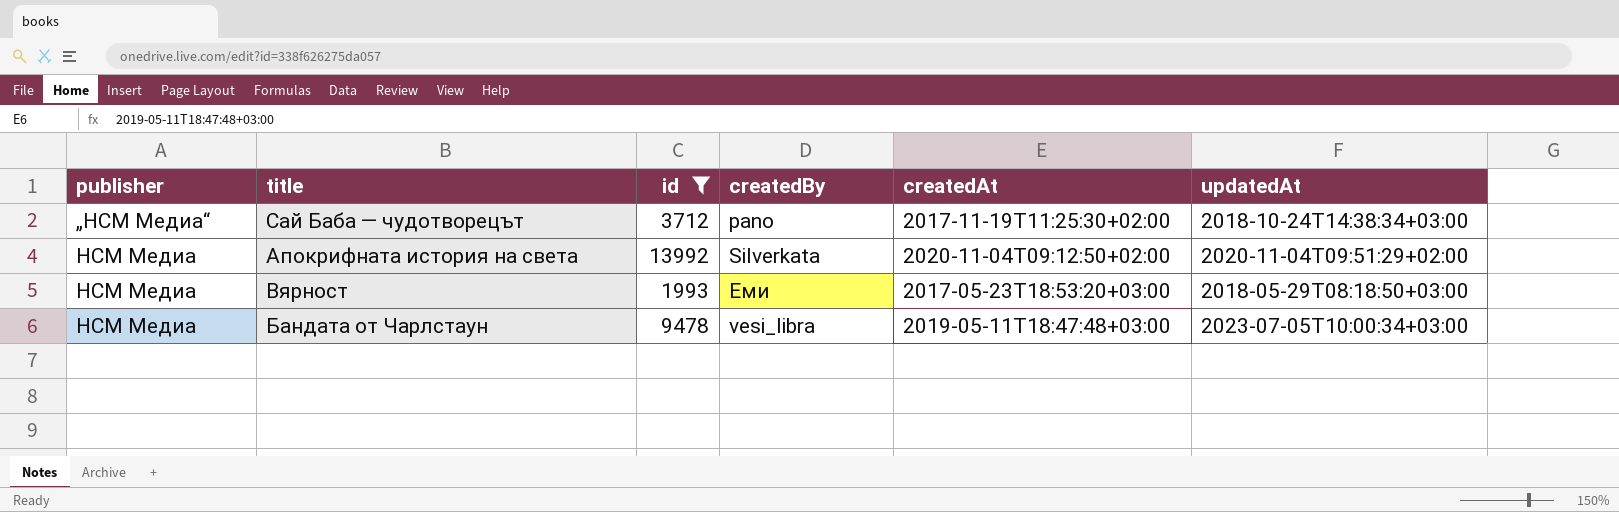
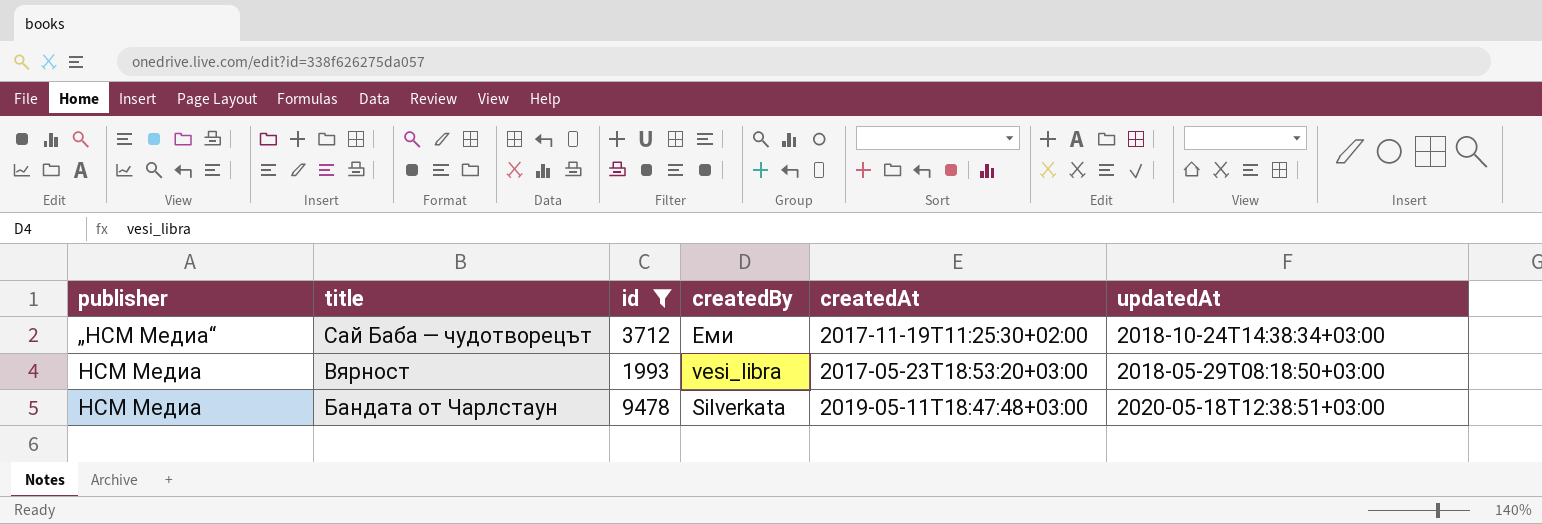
row Апокрифната история на света: НСМ Медиа | 13992 | Silverkata | 2020-11-04T09:12:50+02:00 | 2020-11-04T09:51:29+02:00 -> none
Сай Баба — чудотворецът | createdBy: pano -> Еми
Вярност | createdBy: Еми -> vesi_libra
Бандата от Чарлстаун | createdBy: vesi_libra -> Silverkata
Бандата от Чарлстаун | updatedAt: 2023-07-05T10:00:34+03:00 -> 2020-05-18T12:38:51+03:00

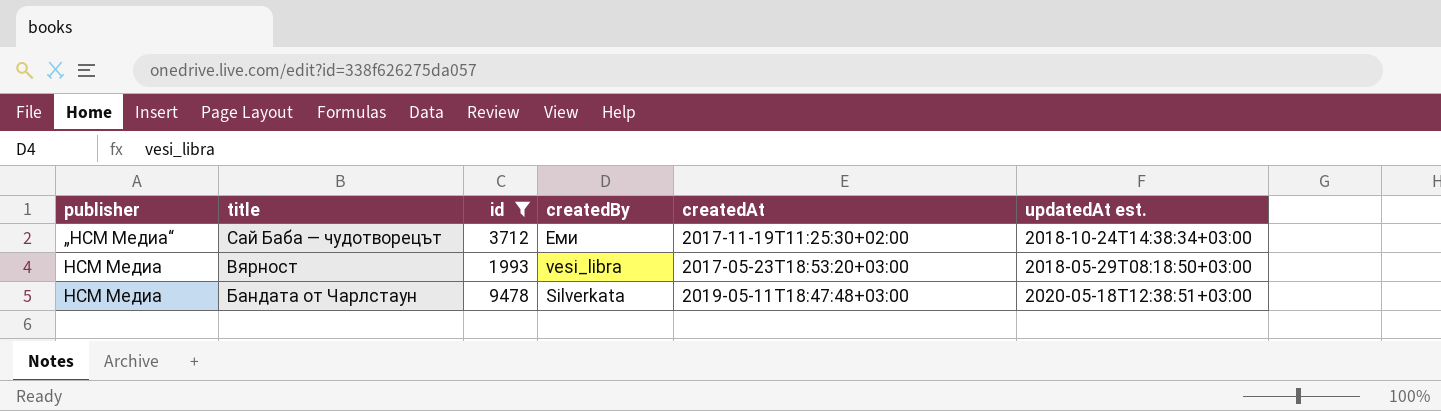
column name: updatedAt -> updatedAt est.

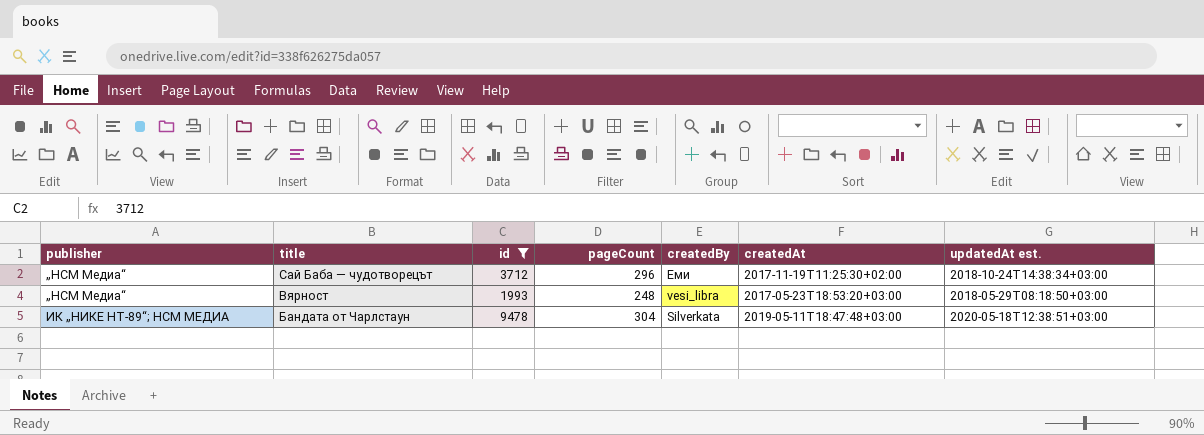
column pageCount | position: none -> 4
Вярност | publisher: НСМ Медиа -> „НСМ Медиа“
Бандата от Чарлстаун | publisher: НСМ Медиа -> ИК „НИКЕ НТ-89“; НСМ МЕДИА

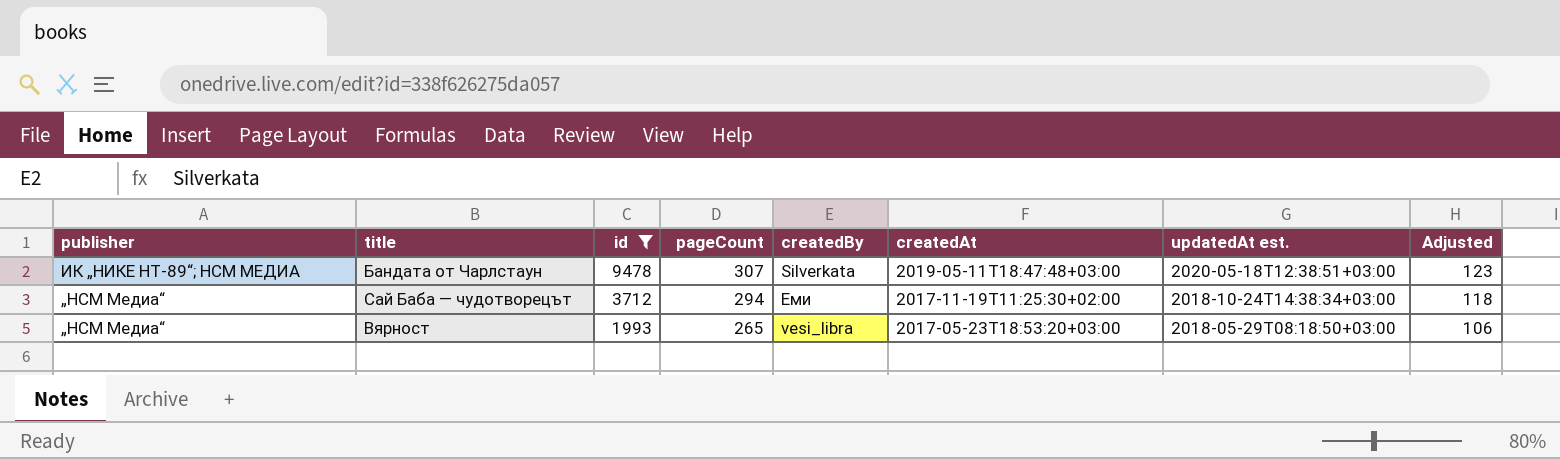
row order: publisher descending -> publisher ascending
column Adjusted | formula: none -> [pageCount] * 0.4
Бандата от Чарлстаун | pageCount: 304 -> 307
Сай Баба — чудотворецът | pageCount: 296 -> 294
Вярност | pageCount: 248 -> 265

